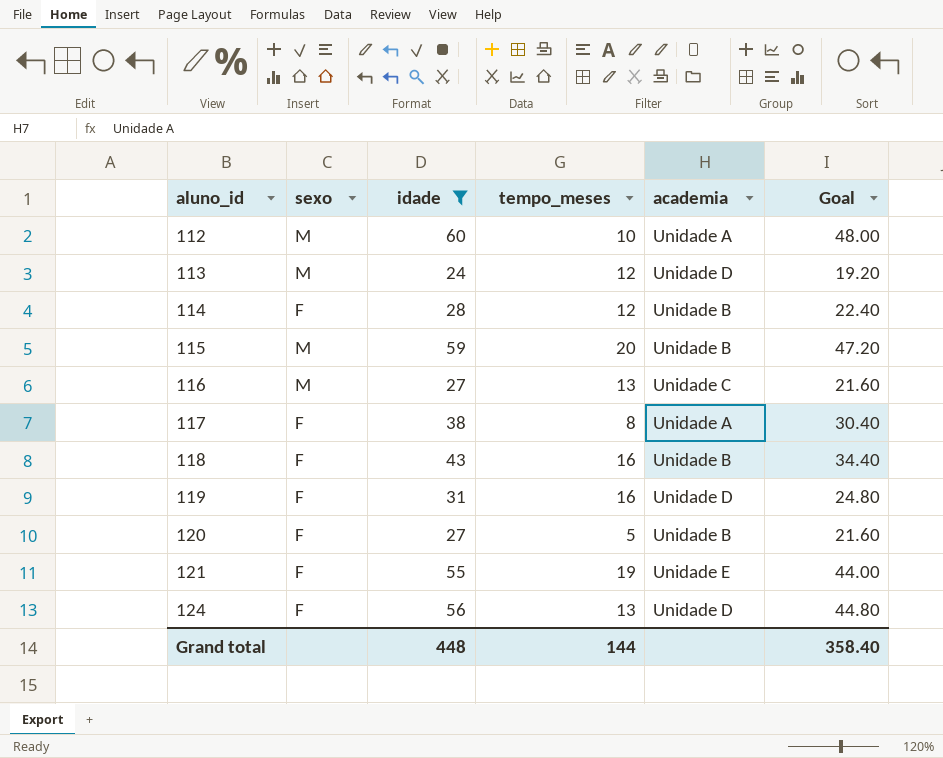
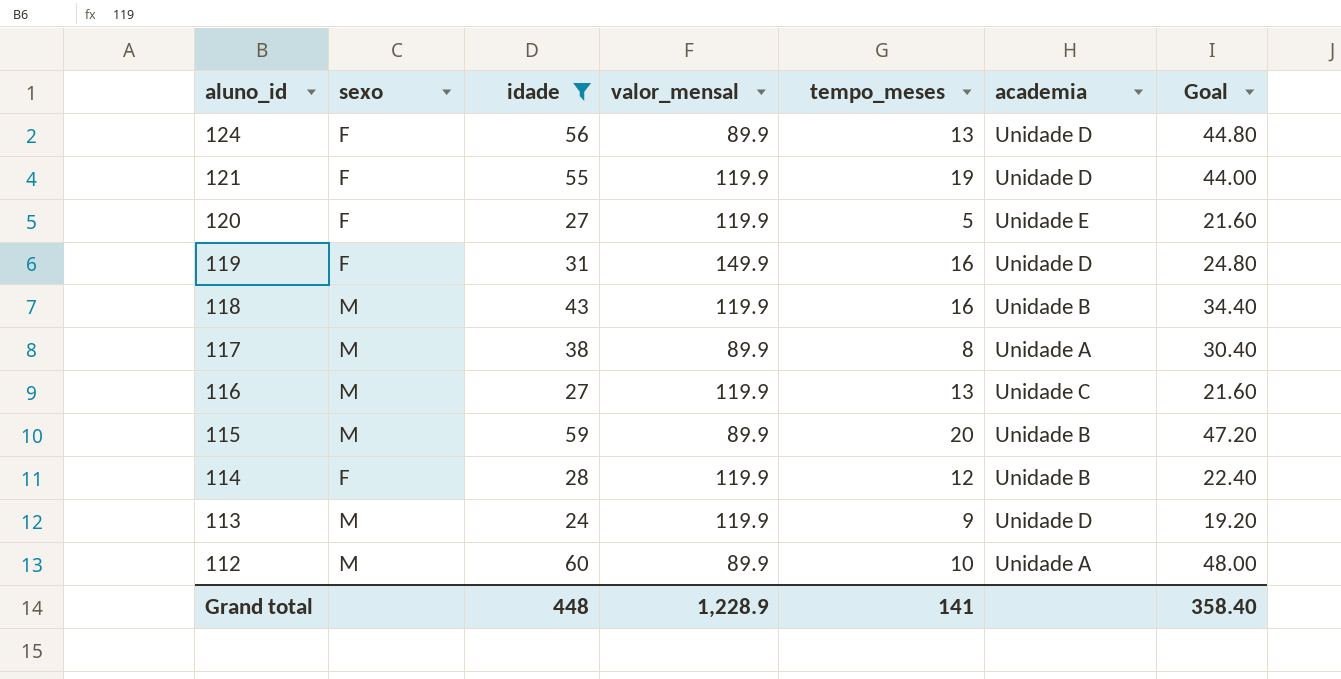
row order: aluno_id ascending -> aluno_id descending
column valor_mensal | position: none -> 4
121 | academia: Unidade E -> Unidade D
120 | academia: Unidade B -> Unidade E
118 | sexo: F -> M
117 | sexo: F -> M
113 | tempo_meses: 12 -> 9
Grand total | tempo_meses: 144 -> 141

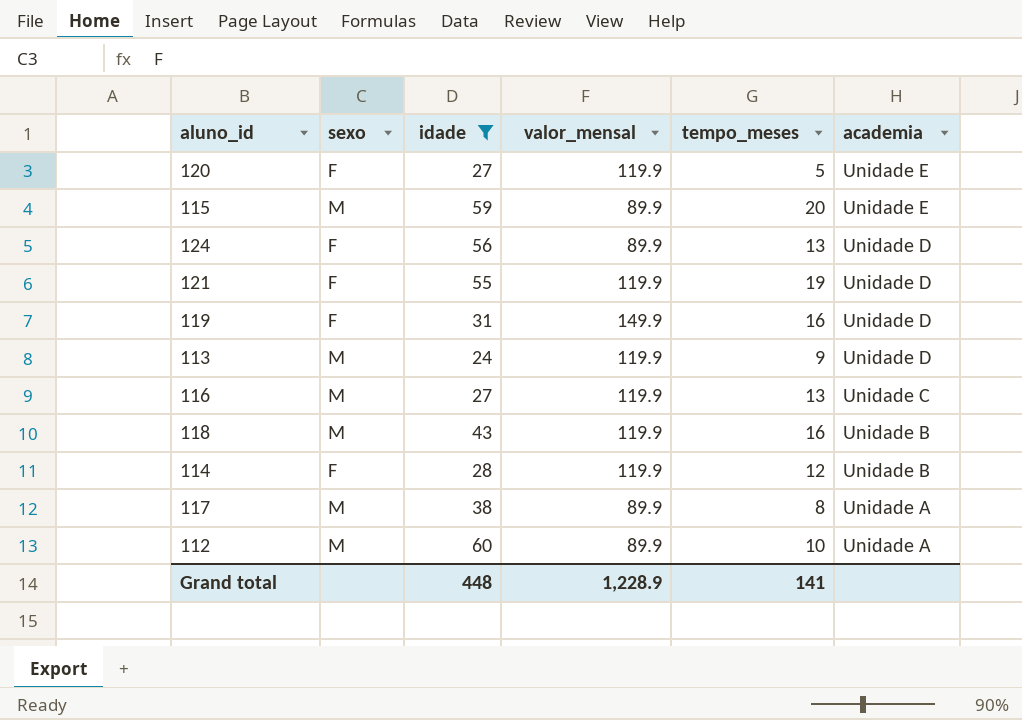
row order: aluno_id descending -> academia descending
column Goal | formula: [idade] * 0.8 -> none
115 | academia: Unidade B -> Unidade E

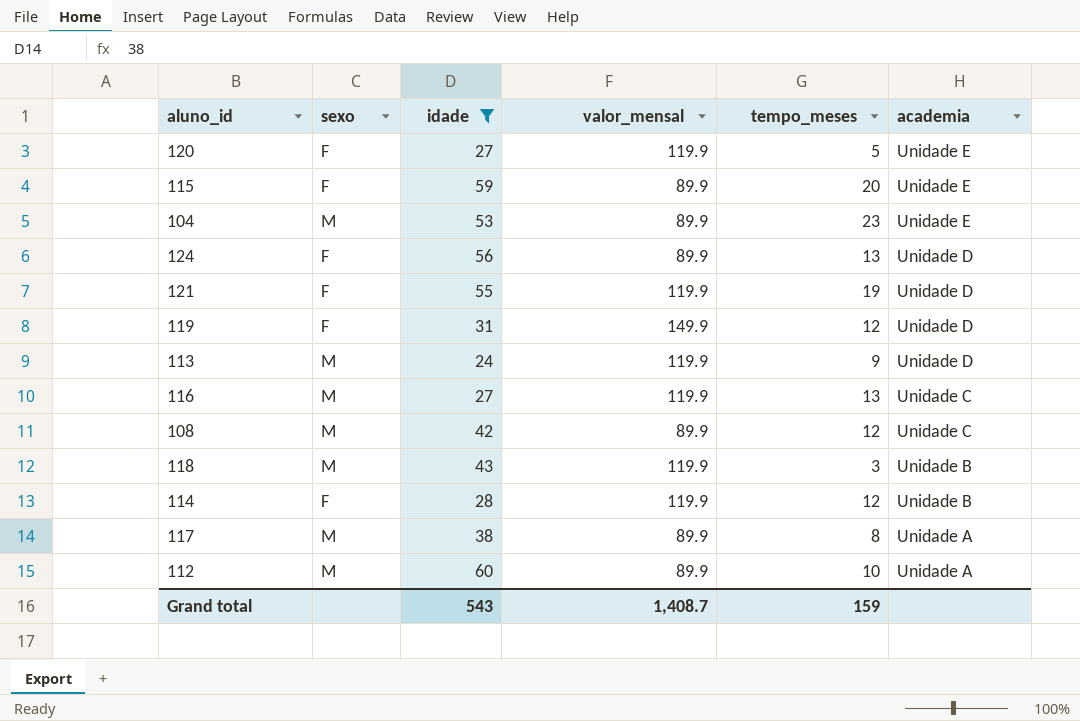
115 | sexo: M -> F
row 104: none -> M | 53 | 89.9 | 23 | Unidade E
119 | tempo_meses: 16 -> 12
row 108: none -> M | 42 | 89.9 | 12 | Unidade C
118 | tempo_meses: 16 -> 3
Grand total | idade: 448 -> 543
Grand total | valor_mensal: 1,228.9 -> 1,408.7
Grand total | tempo_meses: 141 -> 159

